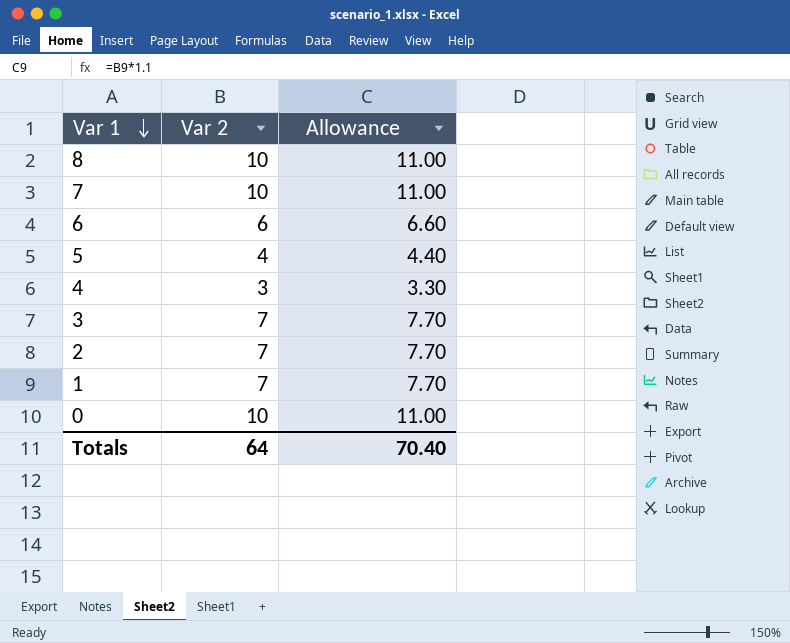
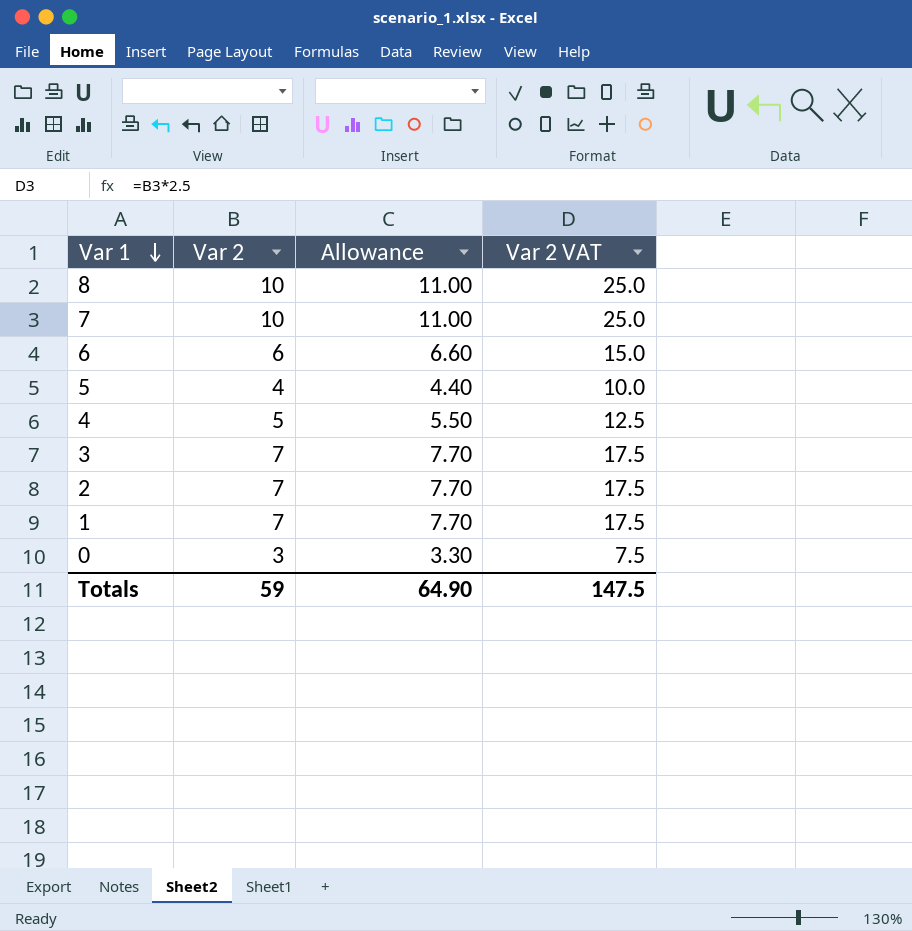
column Var 2 VAT | formula: none -> [Var 2] * 2.5
4 | Var 2: 3 -> 5
4 | Allowance: 3.30 -> 5.50
0 | Var 2: 10 -> 3
0 | Allowance: 11.00 -> 3.30
Totals | Var 2: 64 -> 59
Totals | Allowance: 70.40 -> 64.90

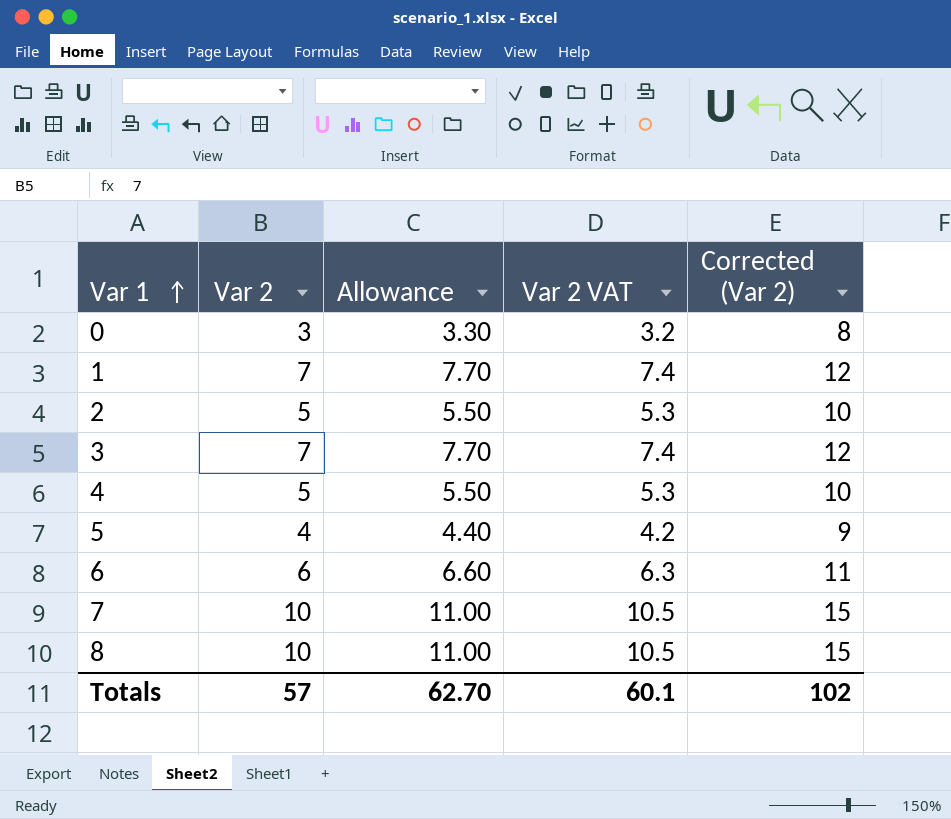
row order: Var 1 descending -> Var 1 ascending
column Var 2 VAT | formula: [Var 2] * 2.5 -> [Var 2] * 1.05
column Corrected (Var 2) | formula: none -> [Var 2] + 5
2 | Var 2: 7 -> 5
2 | Allowance: 7.70 -> 5.50
Totals | Var 2: 59 -> 57
Totals | Allowance: 64.90 -> 62.70
Totals | Var 2 VAT: 147.5 -> 60.1

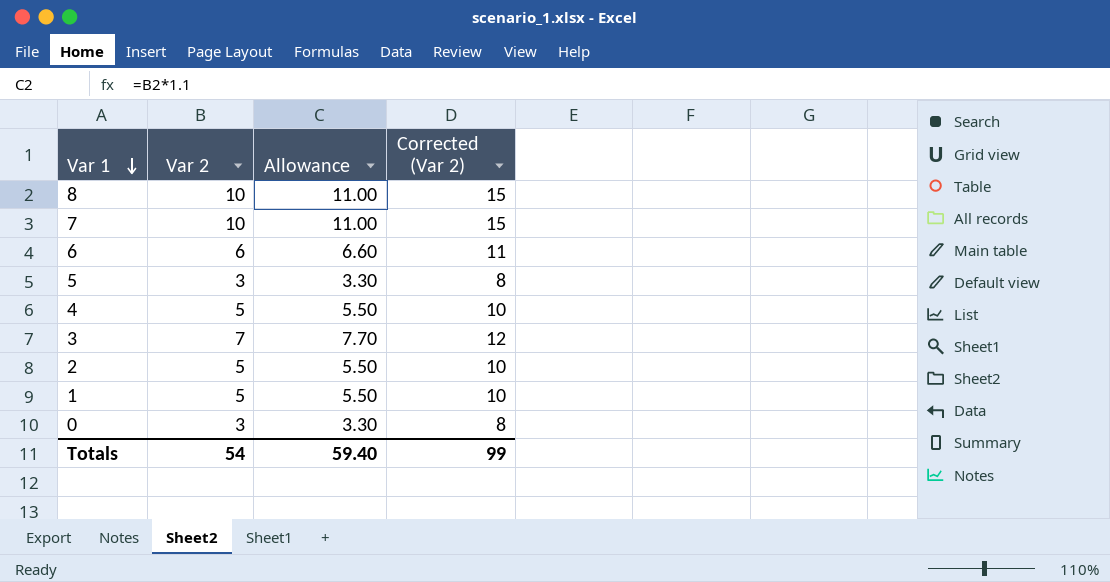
row order: Var 1 ascending -> Var 1 descending
column Var 2 VAT | formula: [Var 2] * 1.05 -> none
5 | Var 2: 4 -> 3
5 | Allowance: 4.40 -> 3.30
5 | Corrected (Var 2): 9 -> 8
1 | Var 2: 7 -> 5
1 | Allowance: 7.70 -> 5.50
1 | Corrected (Var 2): 12 -> 10
Totals | Var 2: 57 -> 54
Totals | Allowance: 62.70 -> 59.40
Totals | Corrected (Var 2): 102 -> 99

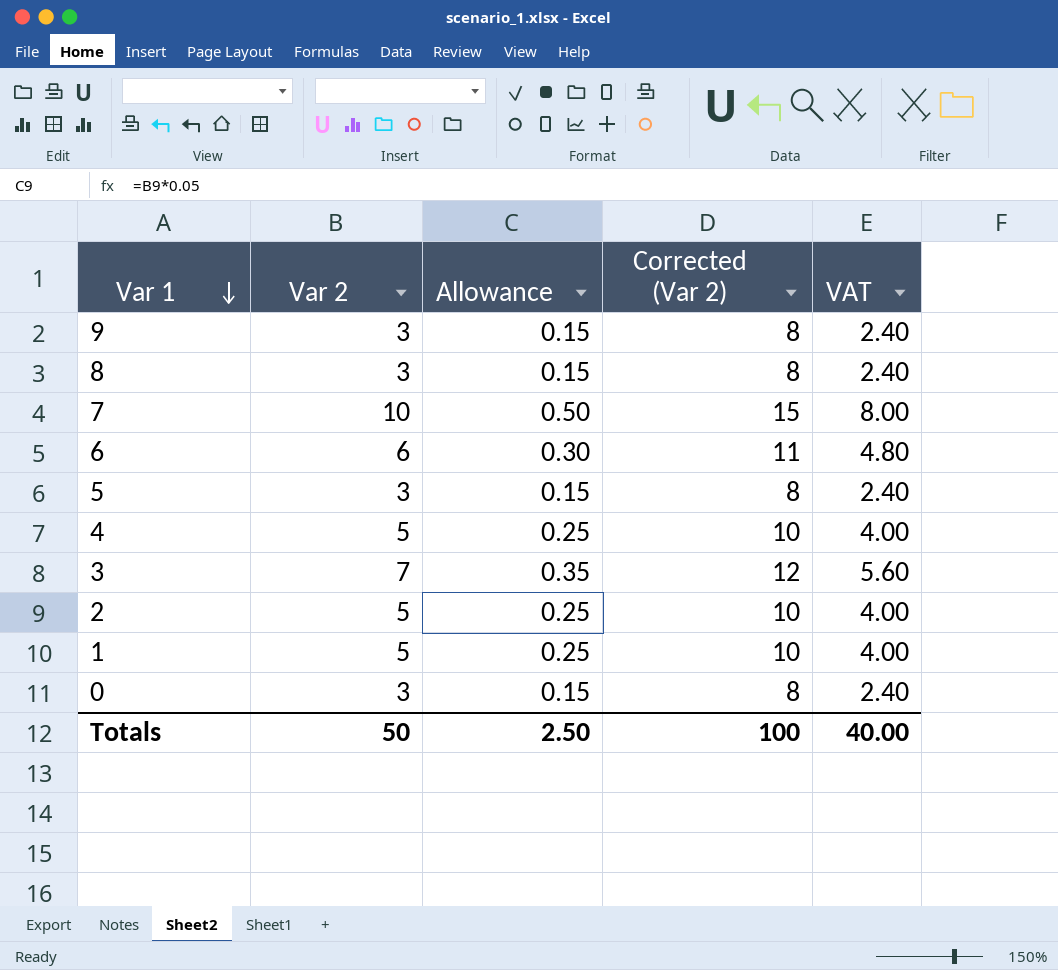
column Allowance | formula: [Var 2] * 1.1 -> [Var 2] * 0.05
column VAT | formula: none -> [Var 2] * 0.8
row 9: none -> 3 | 0.15 | 8 | 2.40
8 | Var 2: 10 -> 3
8 | Corrected (Var 2): 15 -> 8
Totals | Var 2: 54 -> 50
Totals | Allowance: 59.40 -> 2.50
Totals | Corrected (Var 2): 99 -> 100

